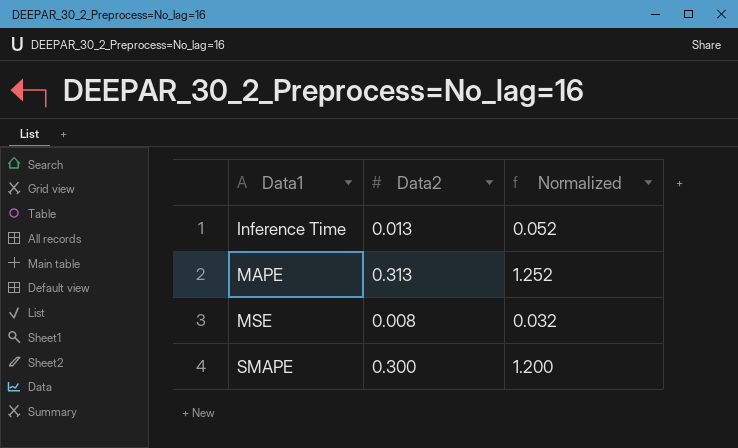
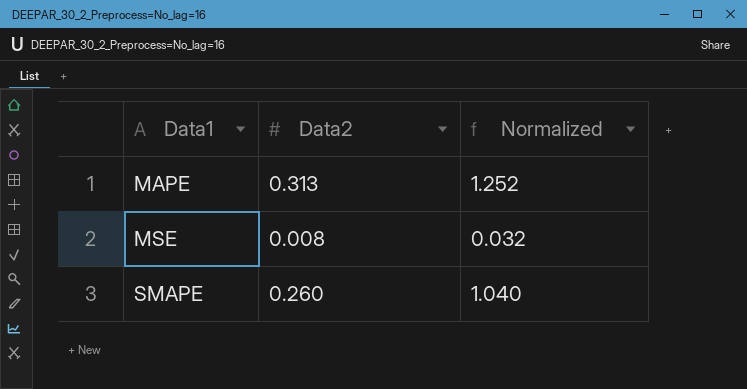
row Inference Time: 0.013 | 0.052 -> none
SMAPE | Data2: 0.300 -> 0.260
SMAPE | Normalized: 1.200 -> 1.040

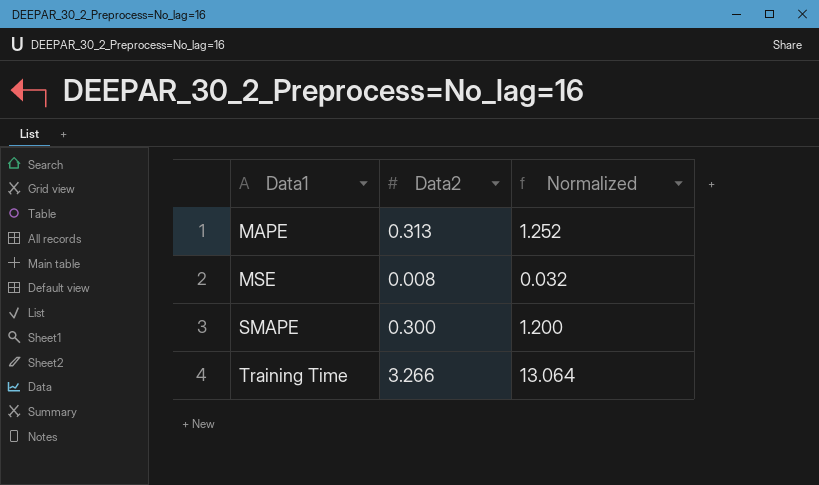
SMAPE | Data2: 0.260 -> 0.300
SMAPE | Normalized: 1.040 -> 1.200
row Training Time: none -> 3.266 | 13.064

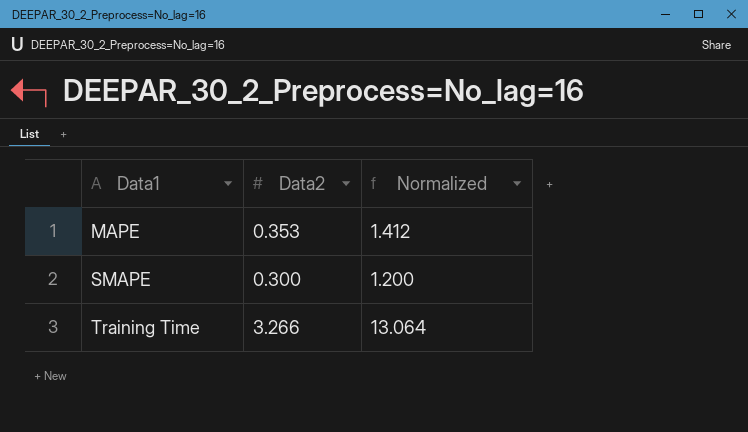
row MSE: 0.008 | 0.032 -> none
MAPE | Data2: 0.313 -> 0.353
MAPE | Normalized: 1.252 -> 1.412

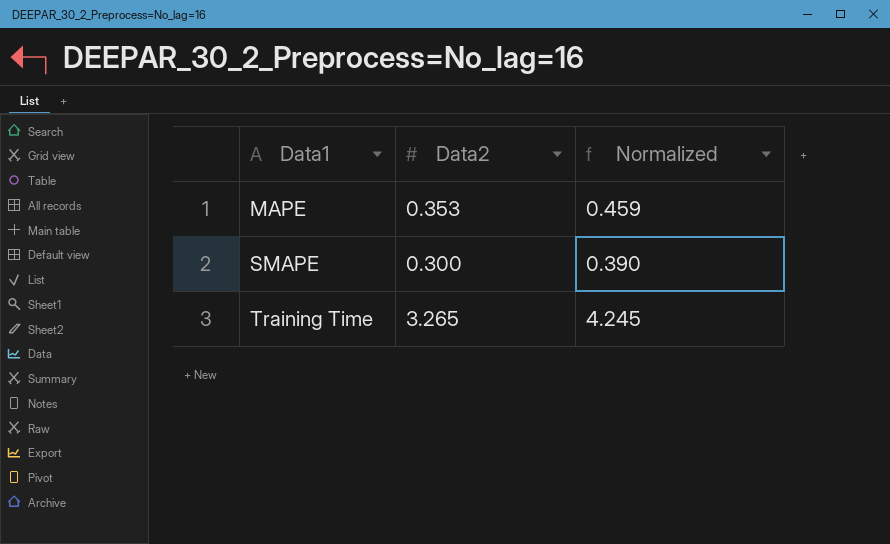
column Normalized | formula: [Data2] * 4 -> [Data2] * 1.3
Training Time | Data2: 3.266 -> 3.265

